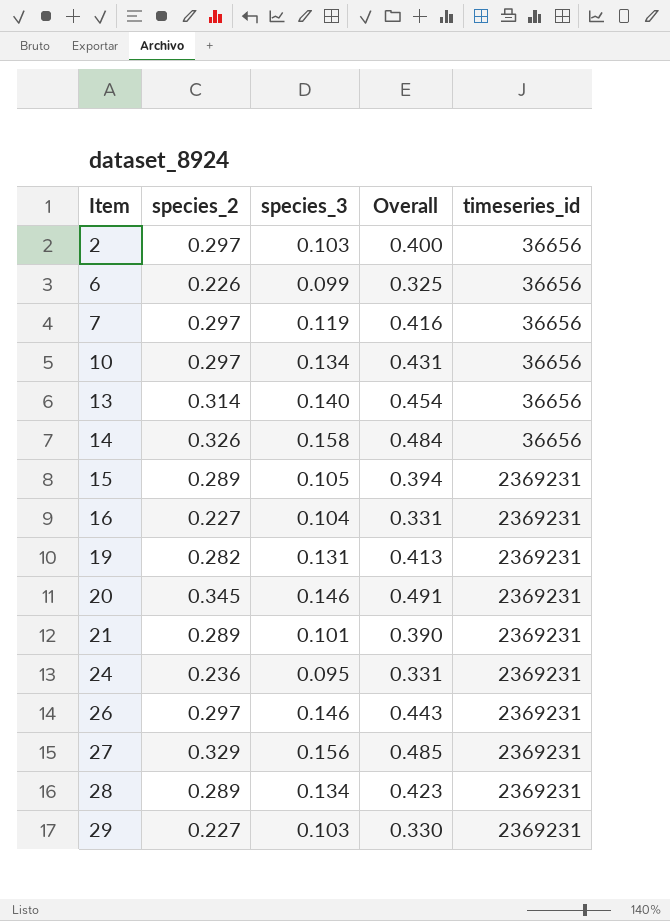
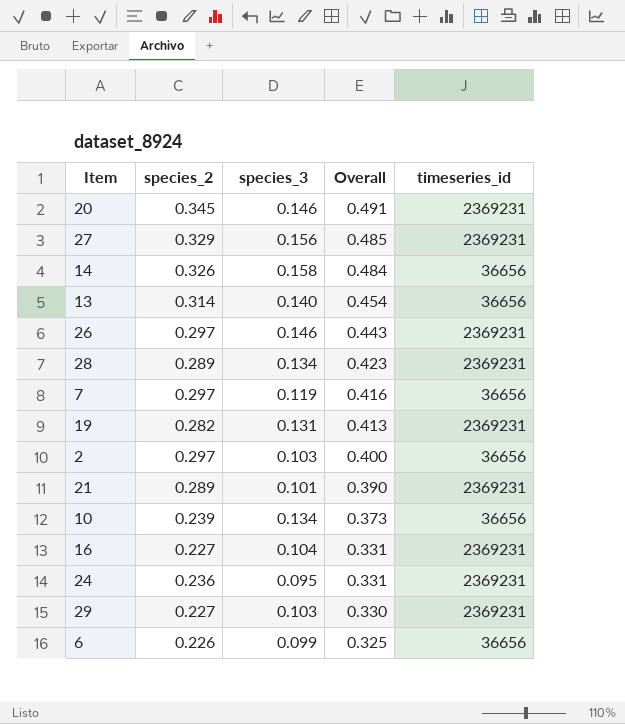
row order: Item ascending -> Overall descending
row 15: 0.289 | 0.105 | 0.394 | 2369231 -> none
10 | species_2: 0.297 -> 0.239
10 | Overall: 0.431 -> 0.373

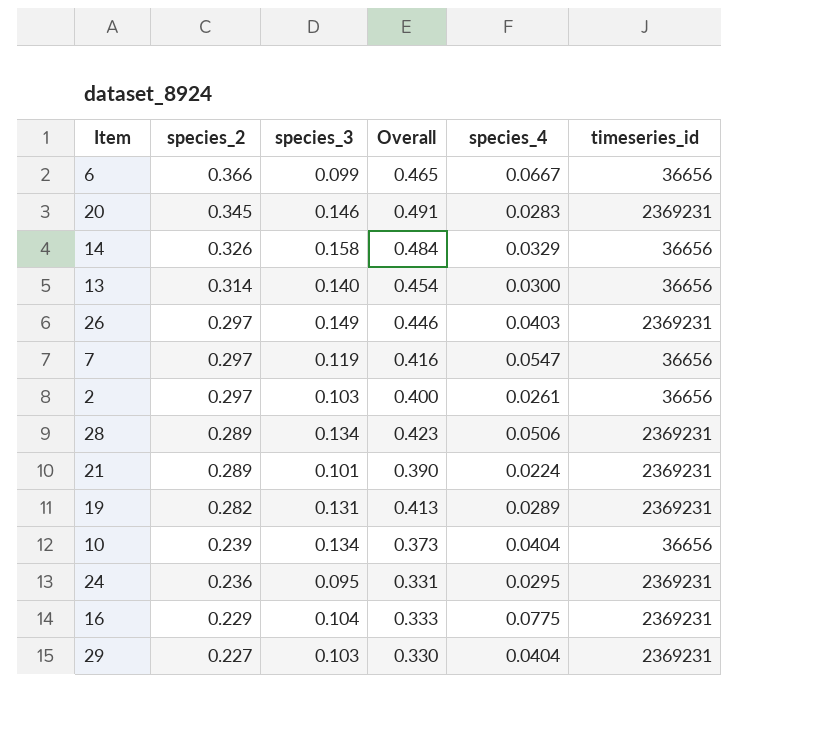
row order: Overall descending -> species_2 descending
column species_4 | position: none -> 5
row 27: 0.329 | 0.156 | 0.485 | 2369231 -> none
6 | species_2: 0.226 -> 0.366
6 | Overall: 0.325 -> 0.465
26 | species_3: 0.146 -> 0.149
26 | Overall: 0.443 -> 0.446
16 | species_2: 0.227 -> 0.229
16 | Overall: 0.331 -> 0.333

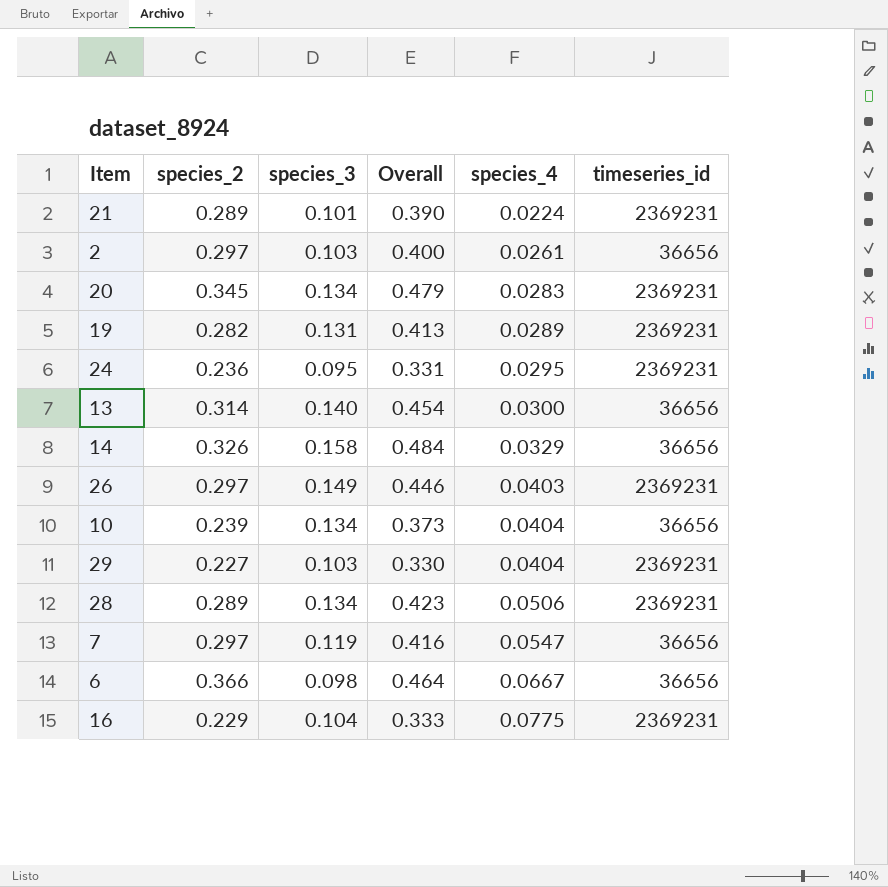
row order: species_2 descending -> species_4 ascending
20 | species_3: 0.146 -> 0.134
20 | Overall: 0.491 -> 0.479
6 | species_3: 0.099 -> 0.098
6 | Overall: 0.465 -> 0.464

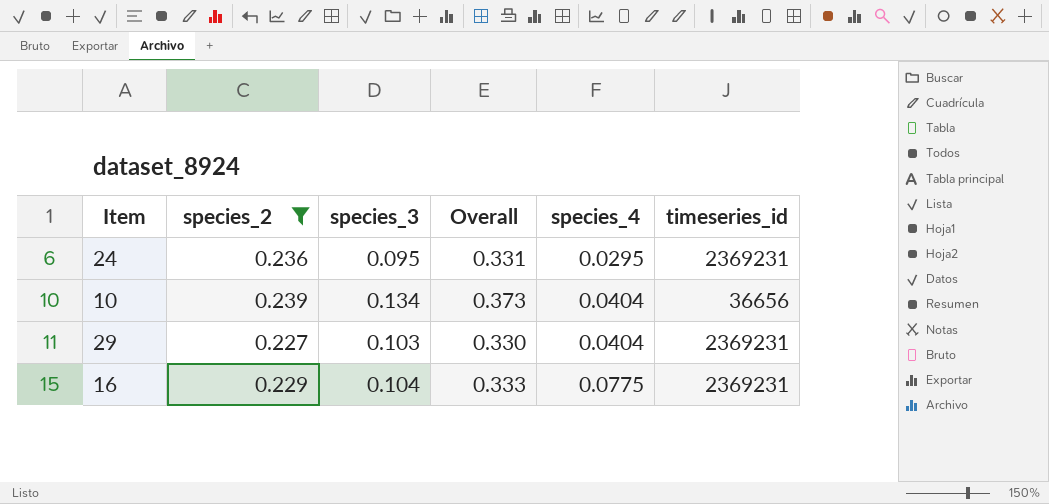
filter: none -> species_2 <= 0.239

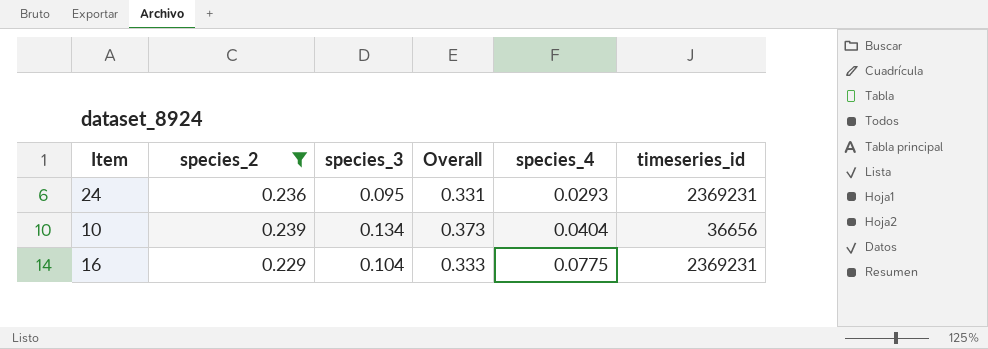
row 29: 0.227 | 0.103 | 0.330 | 0.0404 | 2369231 -> none
24 | species_4: 0.0295 -> 0.0293

